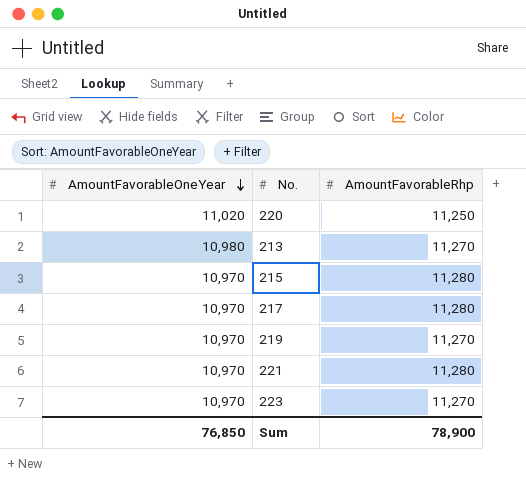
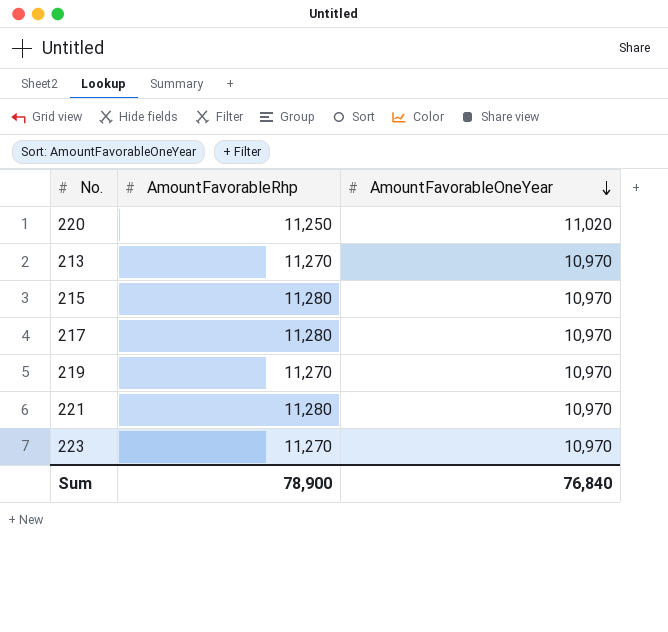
column AmountFavorableOneYear | position: 1 -> 3
213 | AmountFavorableOneYear: 10,980 -> 10,970
Sum | AmountFavorableOneYear: 76,850 -> 76,840

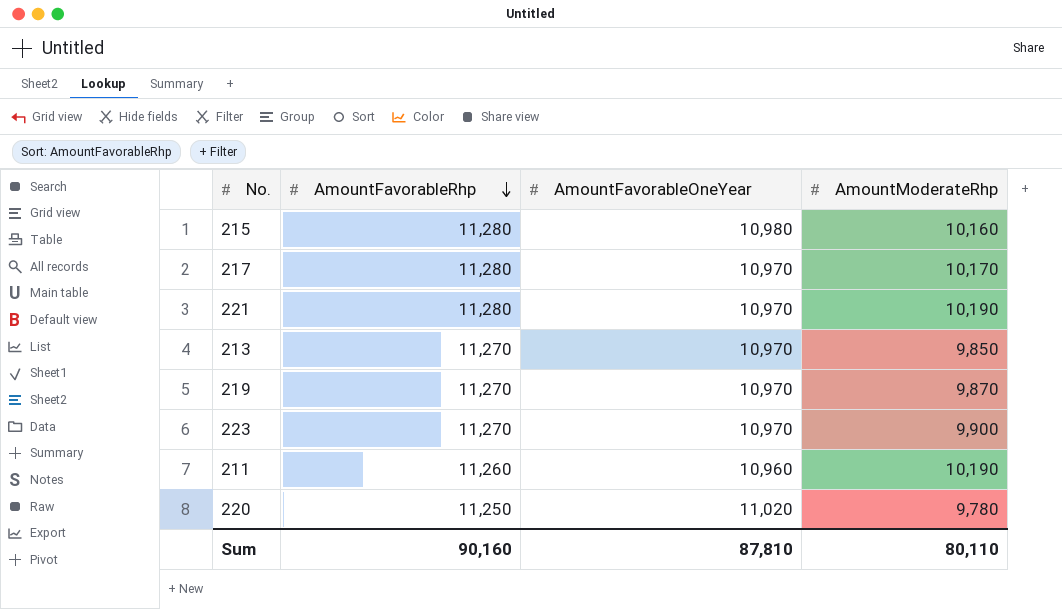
row order: AmountFavorableOneYear descending -> AmountFavorableRhp descending
column AmountModerateRhp | position: none -> 4
215 | AmountFavorableOneYear: 10,970 -> 10,980
row 211: none -> 11,260 | 10,960 | 10,190
Sum | AmountFavorableRhp: 78,900 -> 90,160
Sum | AmountFavorableOneYear: 76,840 -> 87,810

